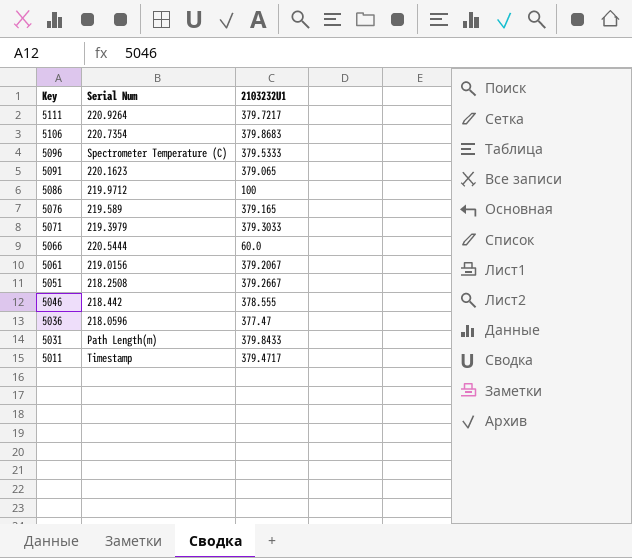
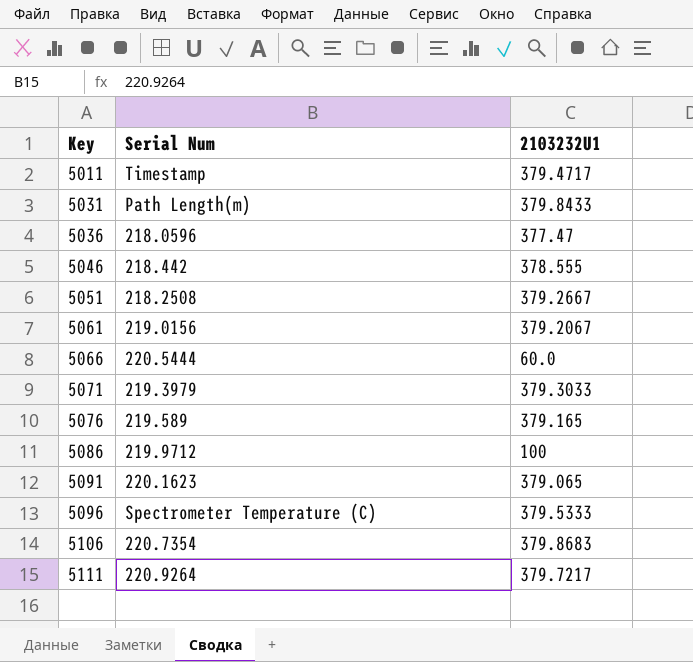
row order: Key descending -> Key ascending

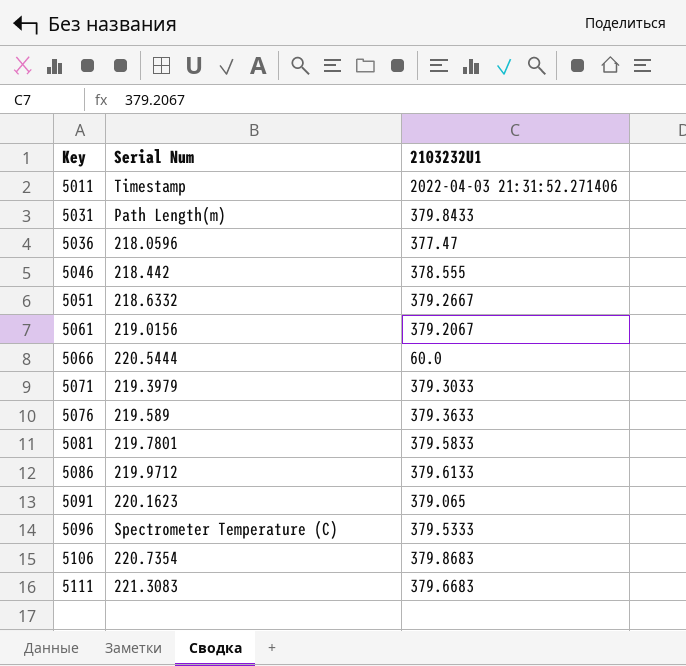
5011 | 2103232U1: 379.4717 -> 2022-04-03 21:31:52.271406
5051 | Serial Num: 218.2508 -> 218.6332
5076 | 2103232U1: 379.165 -> 379.3633
row 5081: none -> 219.7801 | 379.5833
5086 | 2103232U1: 100 -> 379.6133
5111 | Serial Num: 220.9264 -> 221.3083
5111 | 2103232U1: 379.7217 -> 379.6683

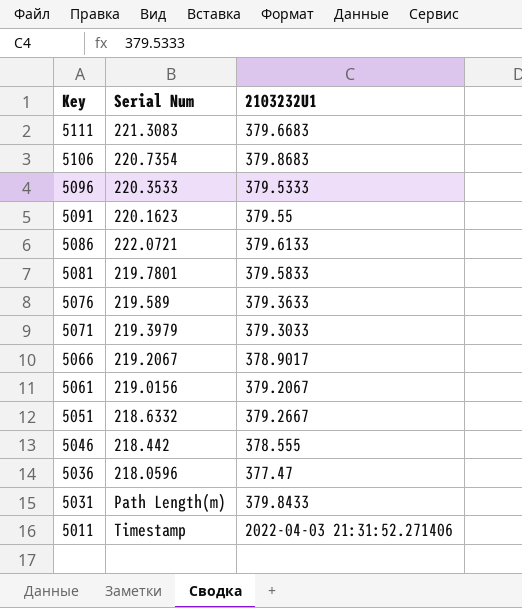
row order: Key ascending -> Key descending
5096 | Serial Num: Spectrometer Temperature (C) -> 220.3533
5091 | 2103232U1: 379.065 -> 379.55
5086 | Serial Num: 219.9712 -> 222.0721
5066 | Serial Num: 220.5444 -> 219.2067
5066 | 2103232U1: 60.0 -> 378.9017

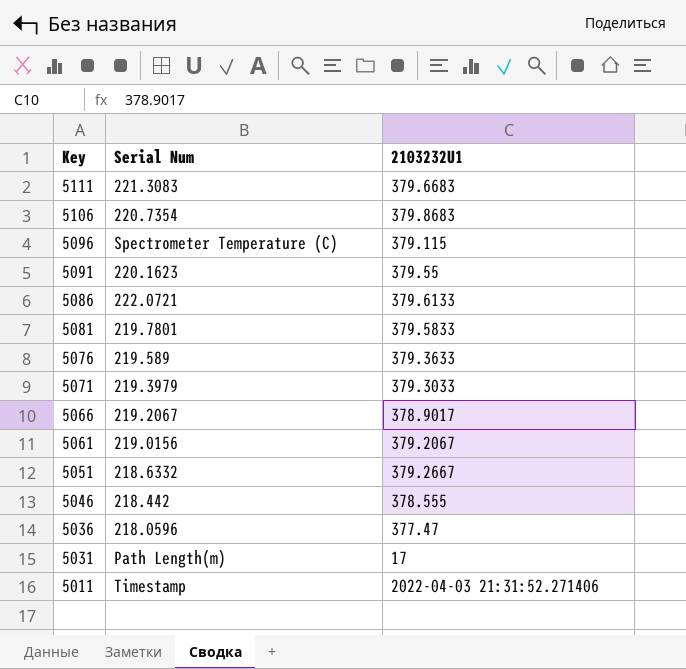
5096 | Serial Num: 220.3533 -> Spectrometer Temperature (C)
5096 | 2103232U1: 379.5333 -> 379.115
5031 | 2103232U1: 379.8433 -> 17

